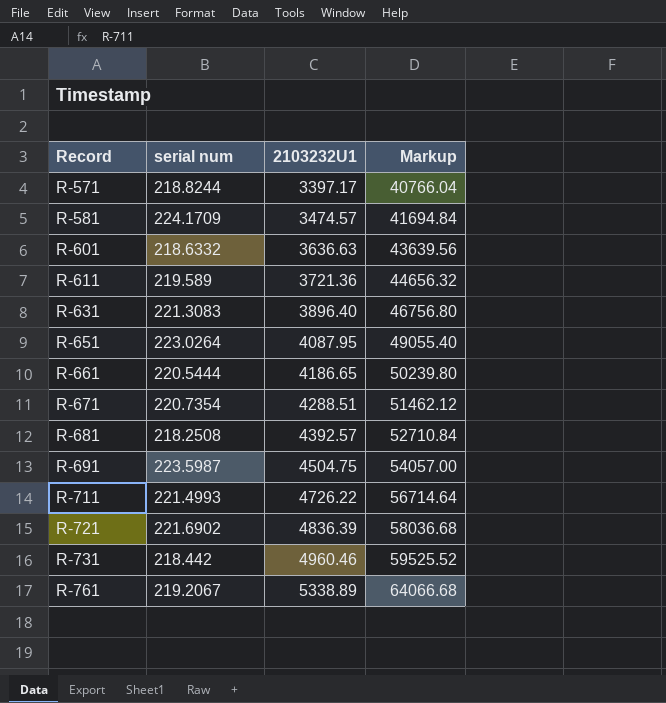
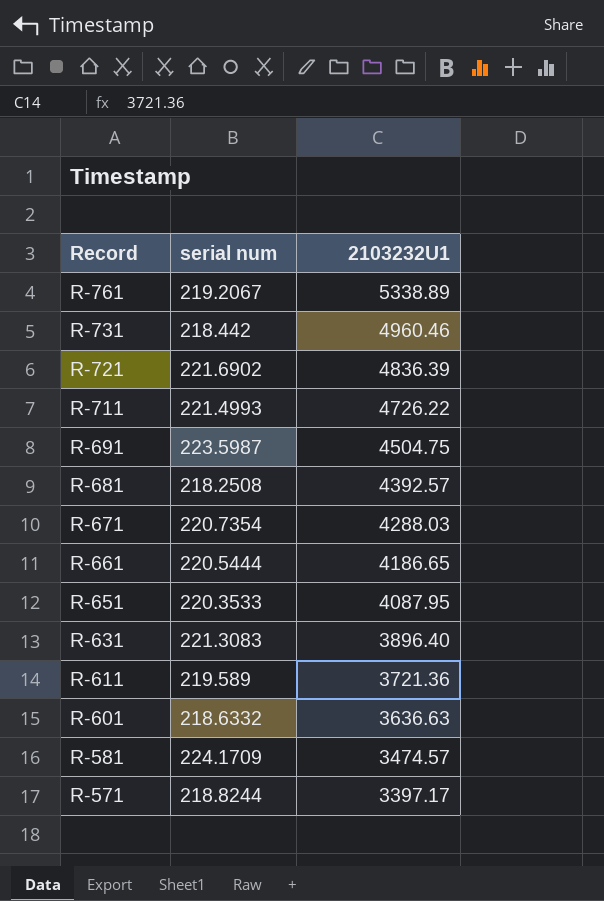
row order: Record ascending -> Record descending
column Markup | formula: [2103232U1] * 12 -> none
R-671 | 2103232U1: 4288.51 -> 4288.03
R-651 | serial num: 223.0264 -> 220.3533

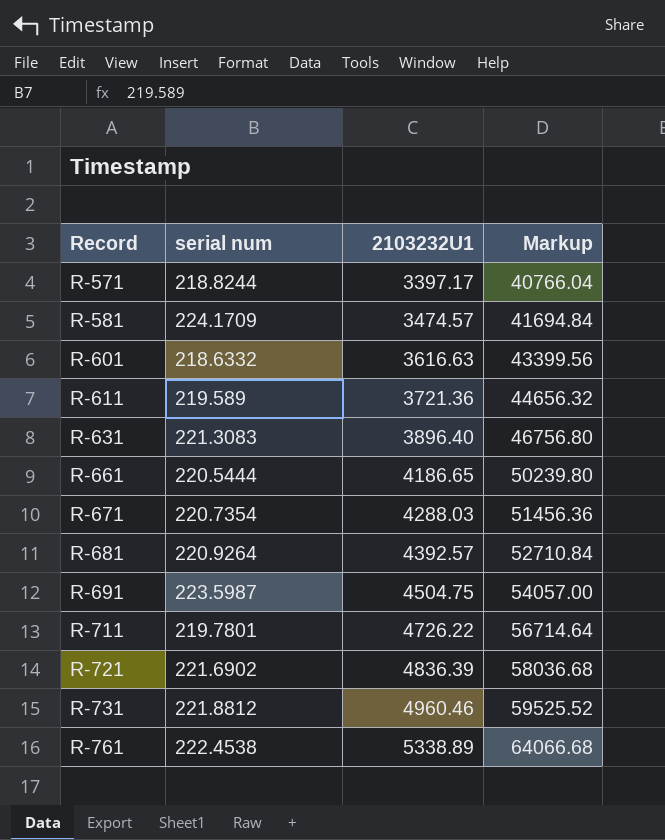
row order: Record descending -> Record ascending
column Markup | formula: none -> [2103232U1] * 12
row R-651: 220.3533 | 4087.95 -> none
R-601 | 2103232U1: 3636.63 -> 3616.63
R-681 | serial num: 218.2508 -> 220.9264
R-711 | serial num: 221.4993 -> 219.7801
R-731 | serial num: 218.442 -> 221.8812
R-761 | serial num: 219.2067 -> 222.4538

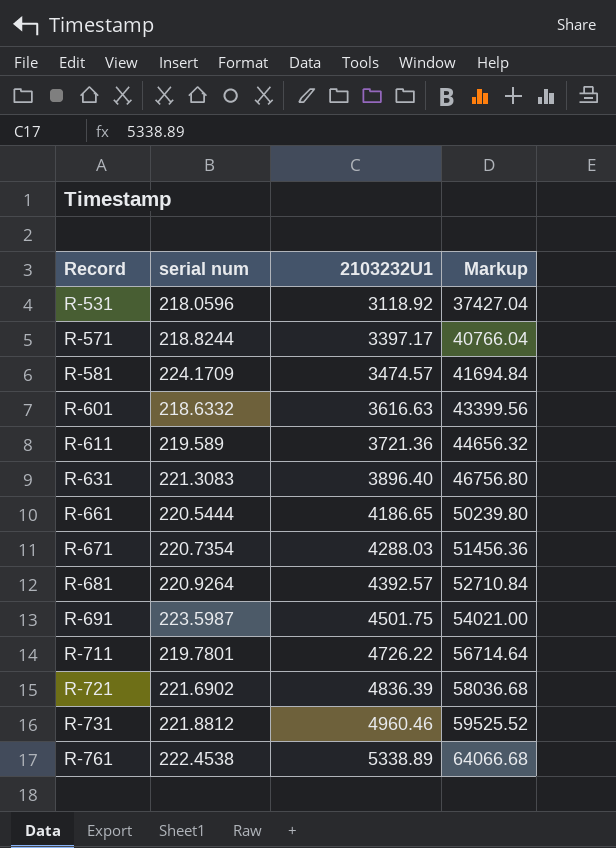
row R-531: none -> 218.0596 | 3118.92 | 37427.04
R-691 | 2103232U1: 4504.75 -> 4501.75
R-691 | Markup: 54057.00 -> 54021.00

